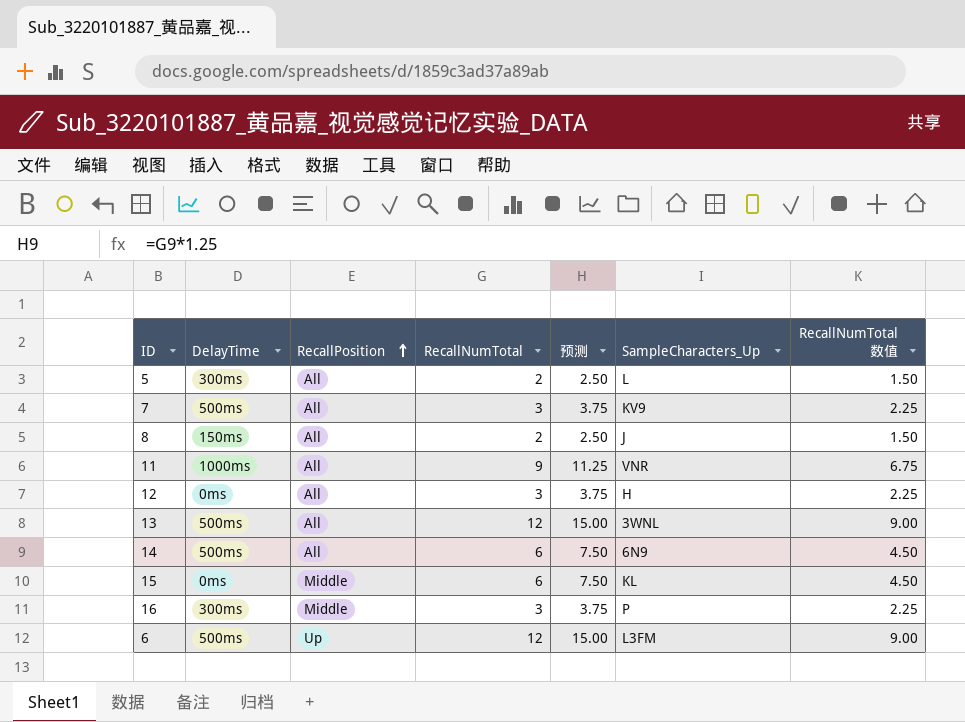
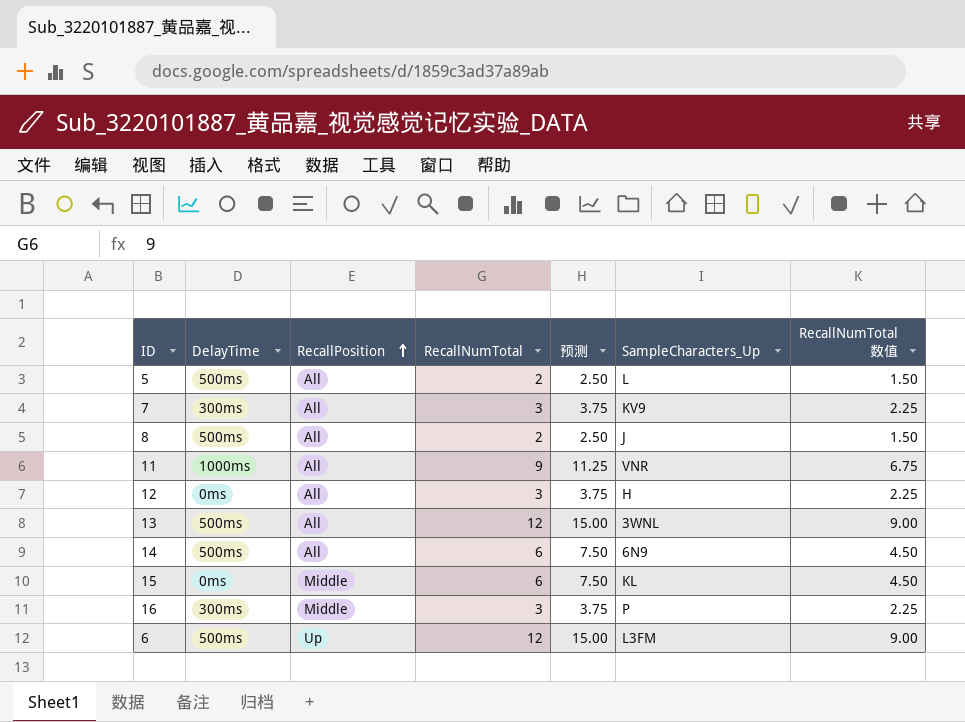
5 | DelayTime: 300ms -> 500ms
7 | DelayTime: 500ms -> 300ms
8 | DelayTime: 150ms -> 500ms

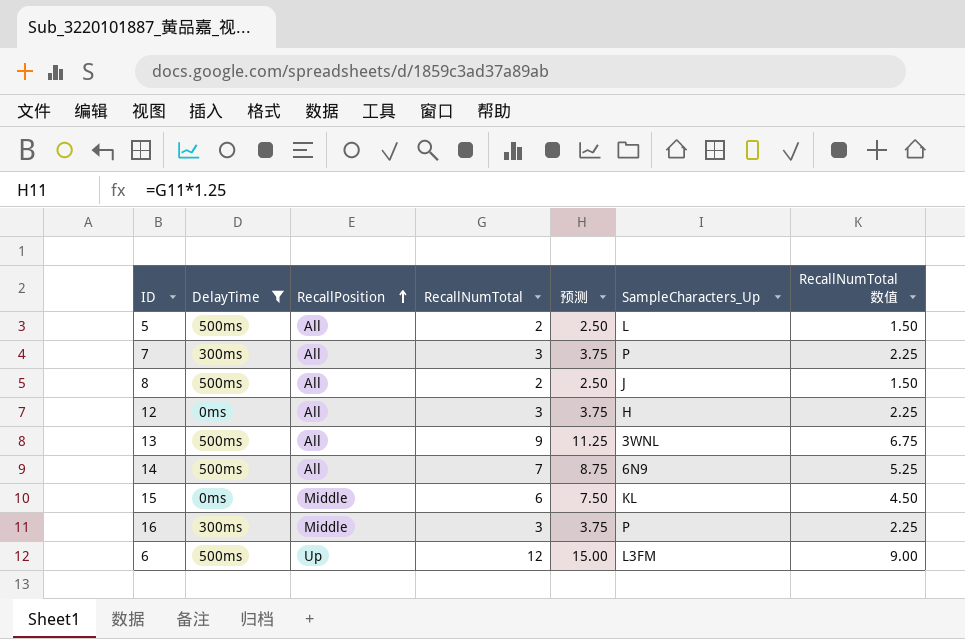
filter: none -> DelayTime != 1000ms
7 | SampleCharacters_Up: KV9 -> P
13 | RecallNumTotal: 12 -> 9
13 | 预测: 15.00 -> 11.25
13 | RecallNumTotal 数值: 9.00 -> 6.75
14 | RecallNumTotal: 6 -> 7
14 | 预测: 7.50 -> 8.75
14 | RecallNumTotal 数值: 4.50 -> 5.25

